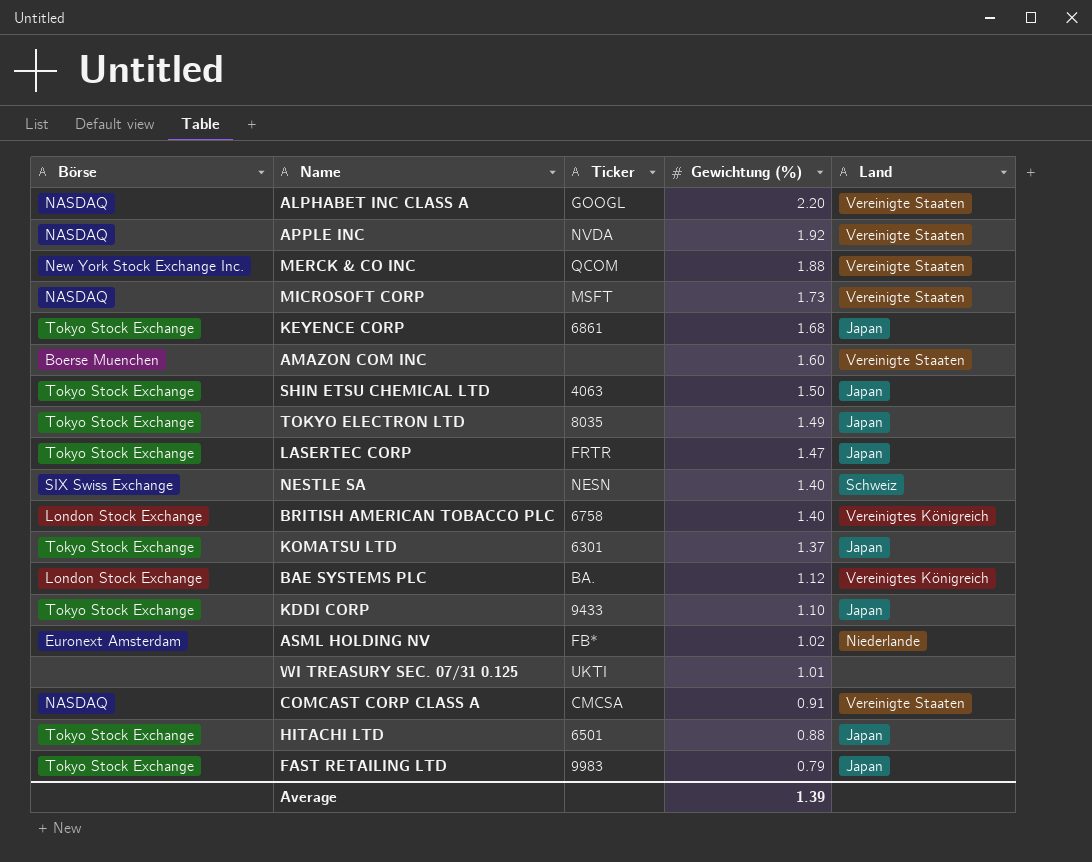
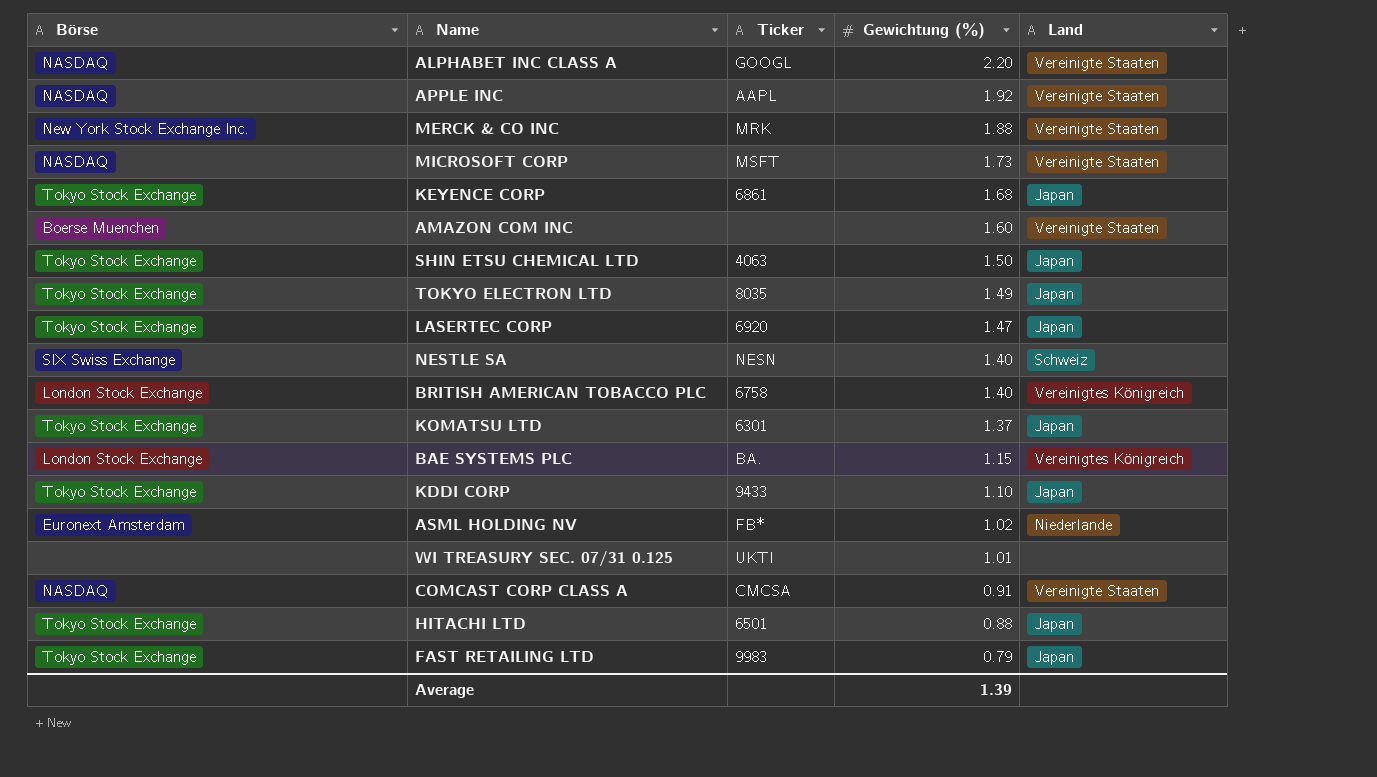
APPLE INC | Ticker: NVDA -> AAPL
MERCK & CO INC | Ticker: QCOM -> MRK
LASERTEC CORP | Ticker: FRTR -> 6920
BAE SYSTEMS PLC | Gewichtung (%): 1.12 -> 1.15

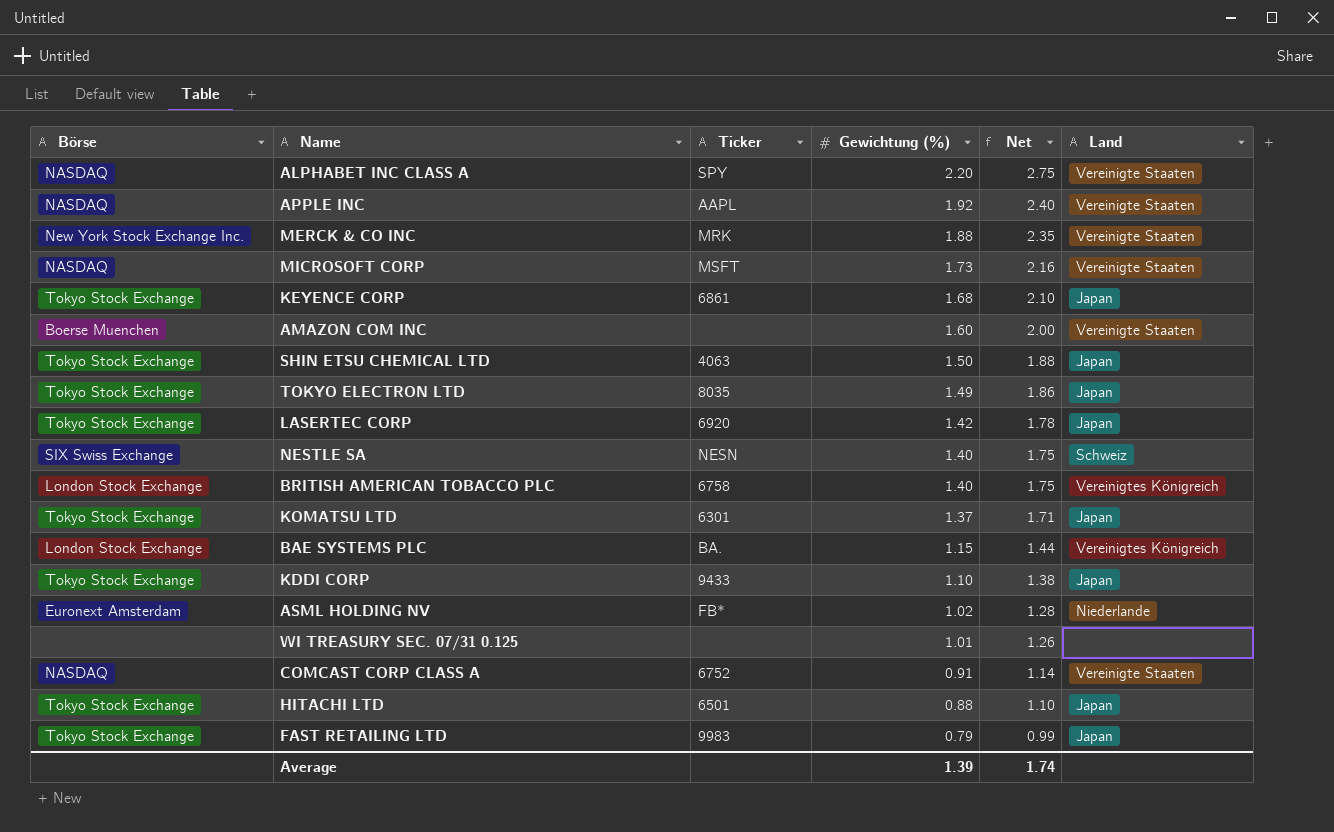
column Net | formula: none -> [Gewichtung (%)] * 1.25
ALPHABET INC CLASS A | Ticker: GOOGL -> SPY
LASERTEC CORP | Gewichtung (%): 1.47 -> 1.42
WI TREASURY SEC. 07/31 0.125 | Ticker: UKTI -> none
COMCAST CORP CLASS A | Ticker: CMCSA -> 6752

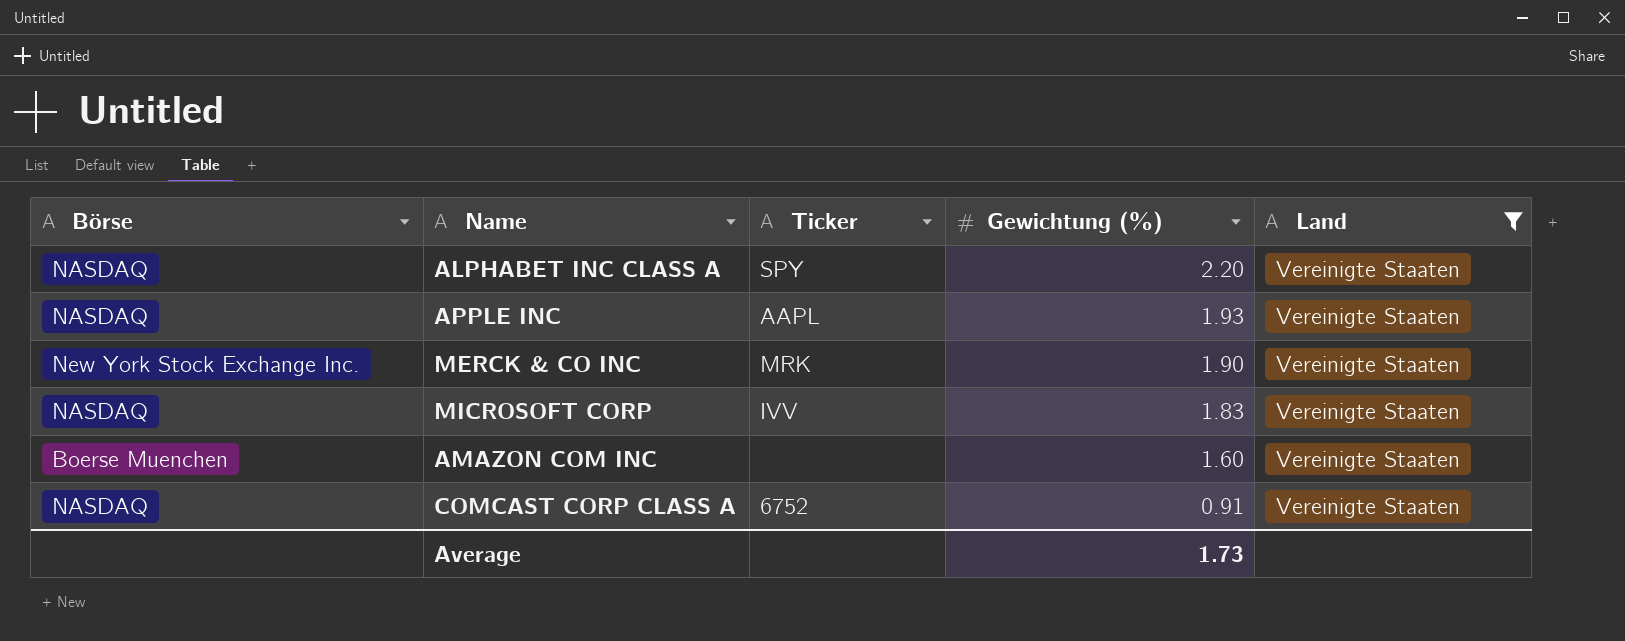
filter: none -> Land = Vereinigte Staaten
column Net | formula: [Gewichtung (%)] * 1.25 -> none
APPLE INC | Gewichtung (%): 1.92 -> 1.93
MERCK & CO INC | Gewichtung (%): 1.88 -> 1.90
MICROSOFT CORP | Ticker: MSFT -> IVV
MICROSOFT CORP | Gewichtung (%): 1.73 -> 1.83
Average | Gewichtung (%): 1.39 -> 1.73

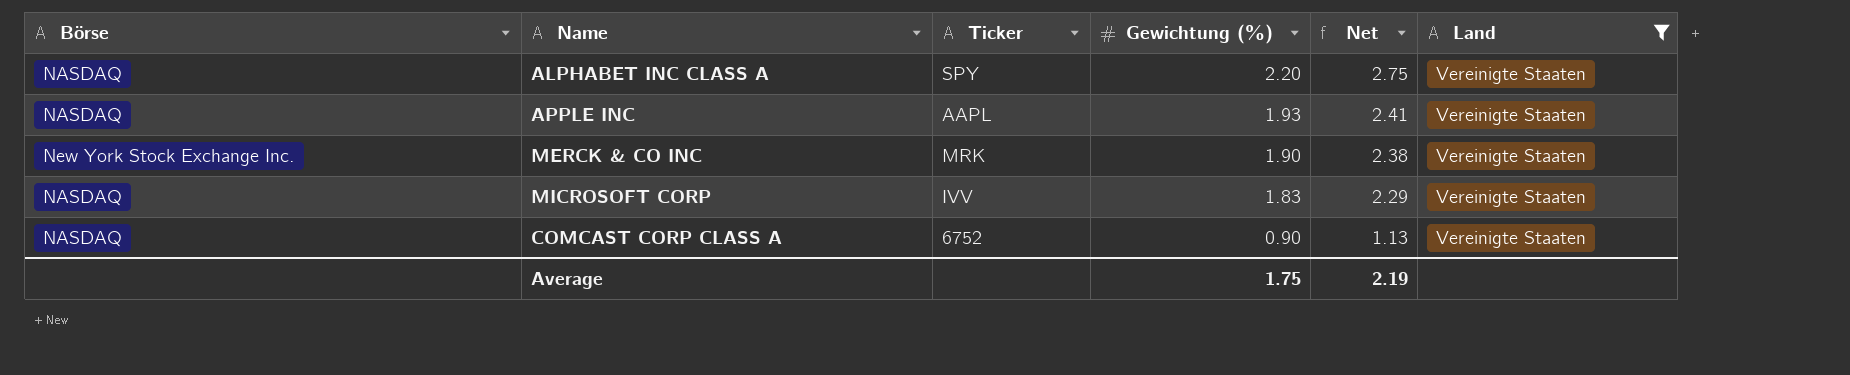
column Net | formula: none -> [Gewichtung (%)] * 1.25
row AMAZON COM INC: Boerse Muenchen | none | 1.60 | Vereinigte Staaten -> none
COMCAST CORP CLASS A | Gewichtung (%): 0.91 -> 0.90
Average | Gewichtung (%): 1.73 -> 1.75

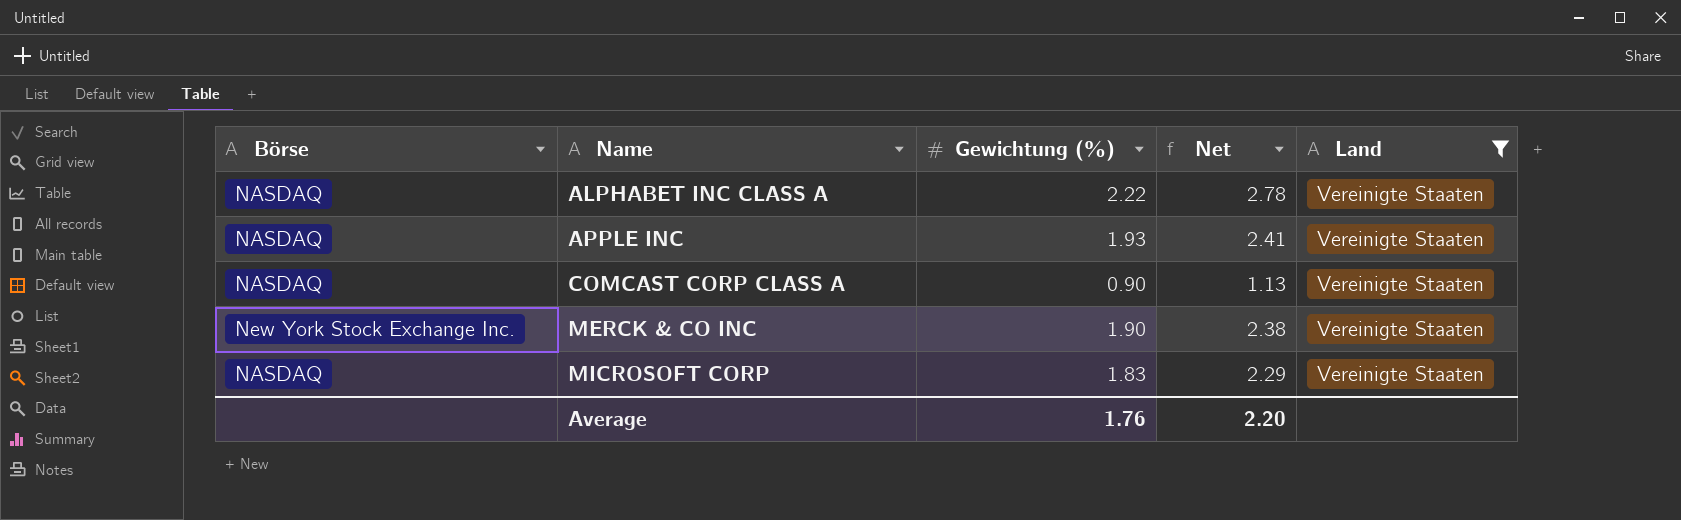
row order: Gewichtung (%) descending -> Name ascending
column Ticker | position: 3 -> none
ALPHABET INC CLASS A | Gewichtung (%): 2.20 -> 2.22
ALPHABET INC CLASS A | Net: 2.75 -> 2.78
Average | Gewichtung (%): 1.75 -> 1.76
Average | Net: 2.19 -> 2.20

